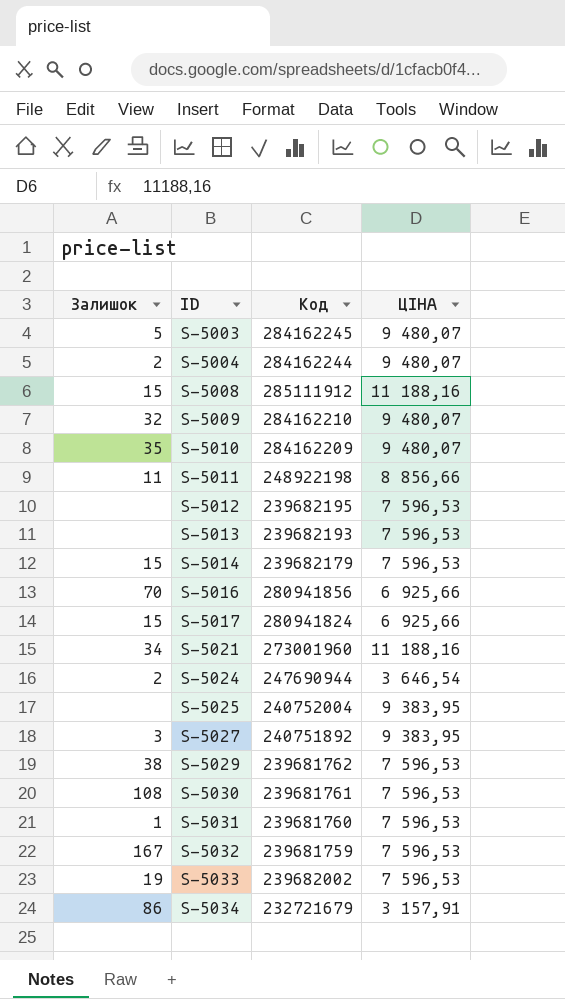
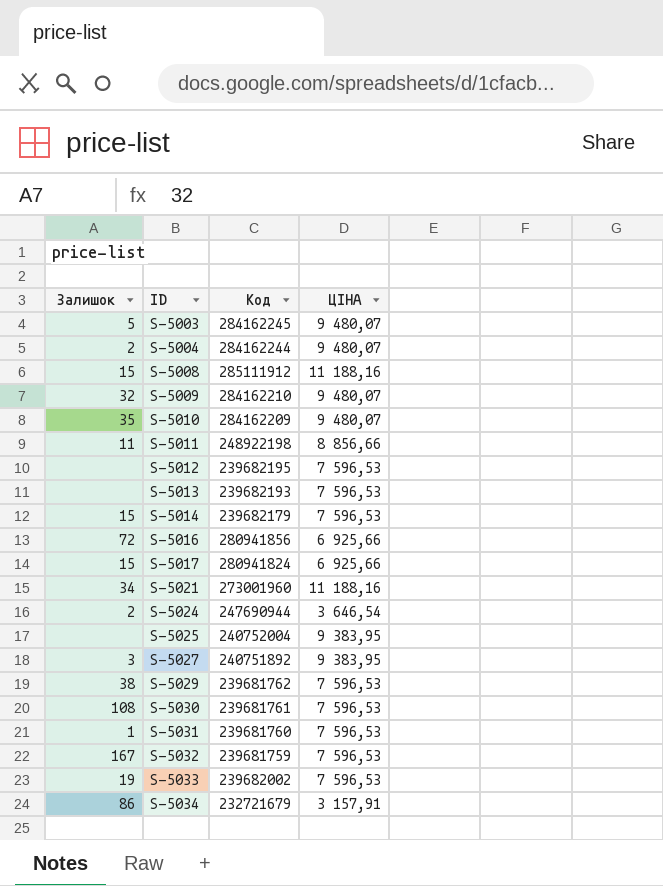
S-5016 | Залишок: 70 -> 72

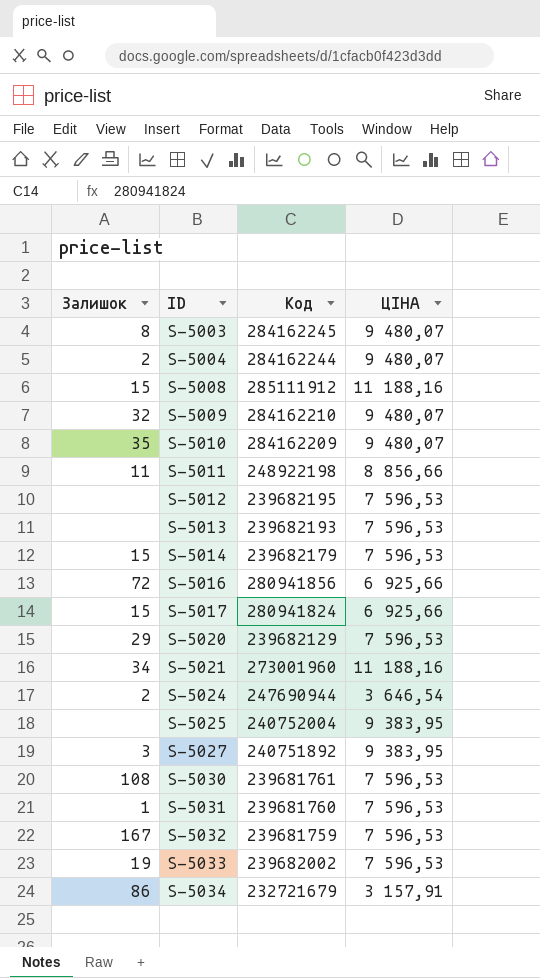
row S-5029: 38 | 239681762 | 7 596,53 -> none
S-5003 | Залишок: 5 -> 8
row S-5020: none -> 29 | 239682129 | 7 596,53

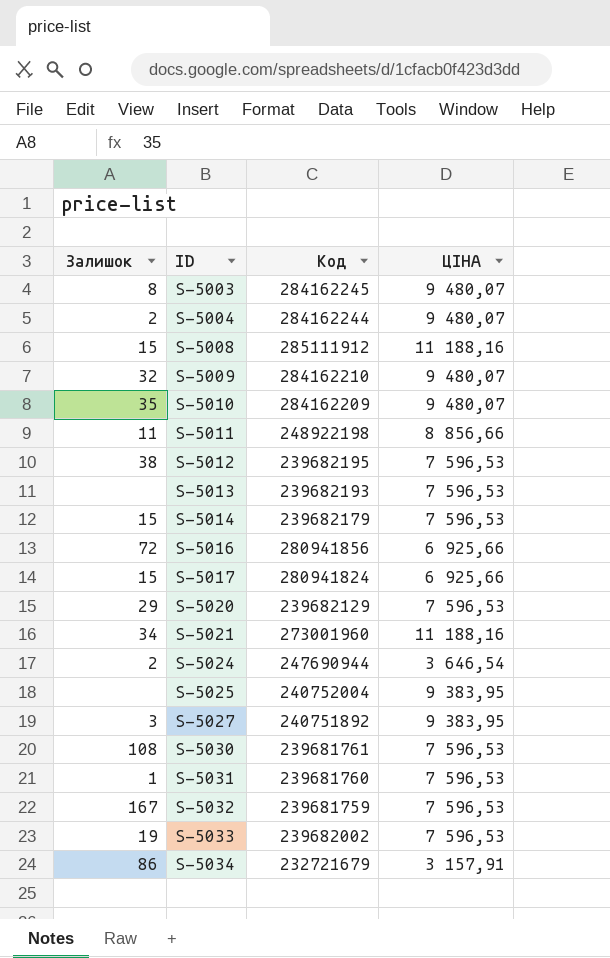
S-5012 | Залишок: none -> 38

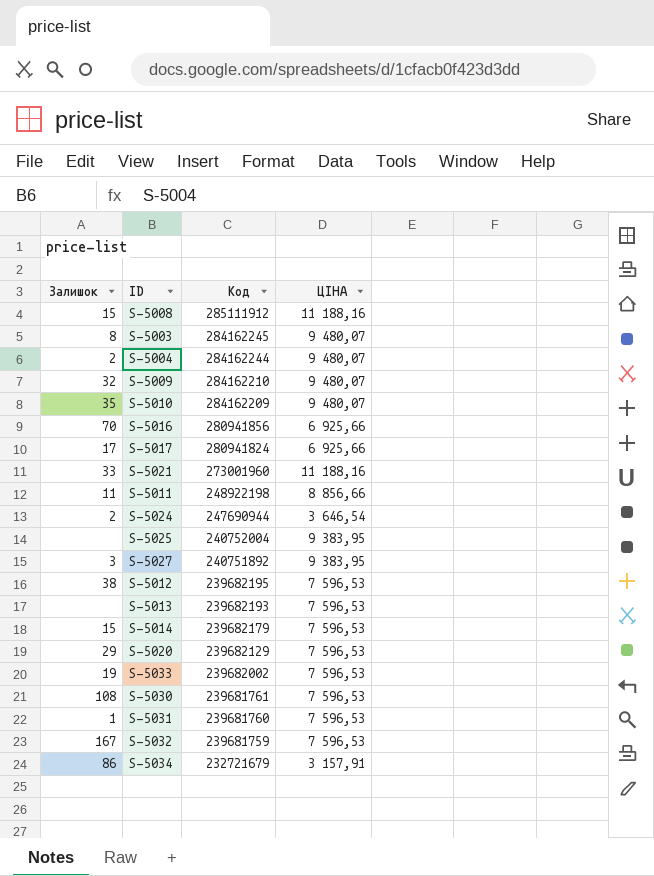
row order: ID ascending -> Код descending
S-5016 | Залишок: 72 -> 70
S-5017 | Залишок: 15 -> 17
S-5021 | Залишок: 34 -> 33

